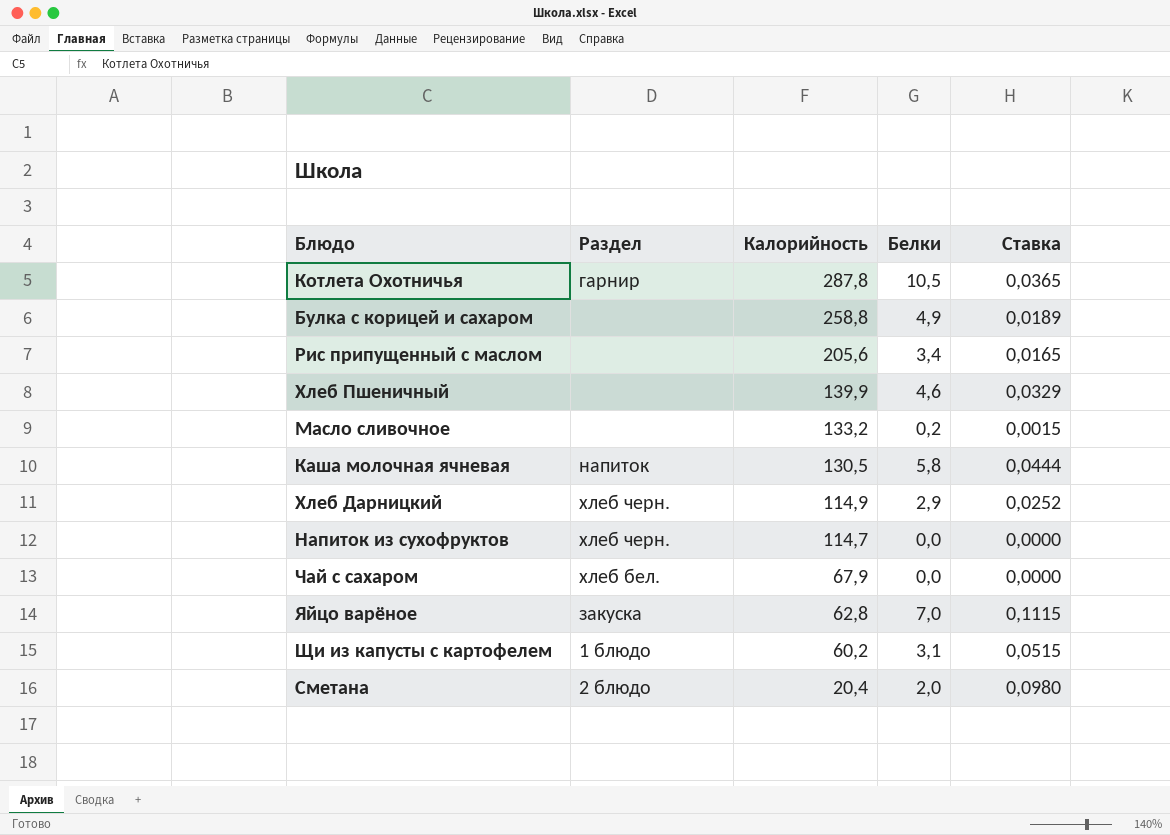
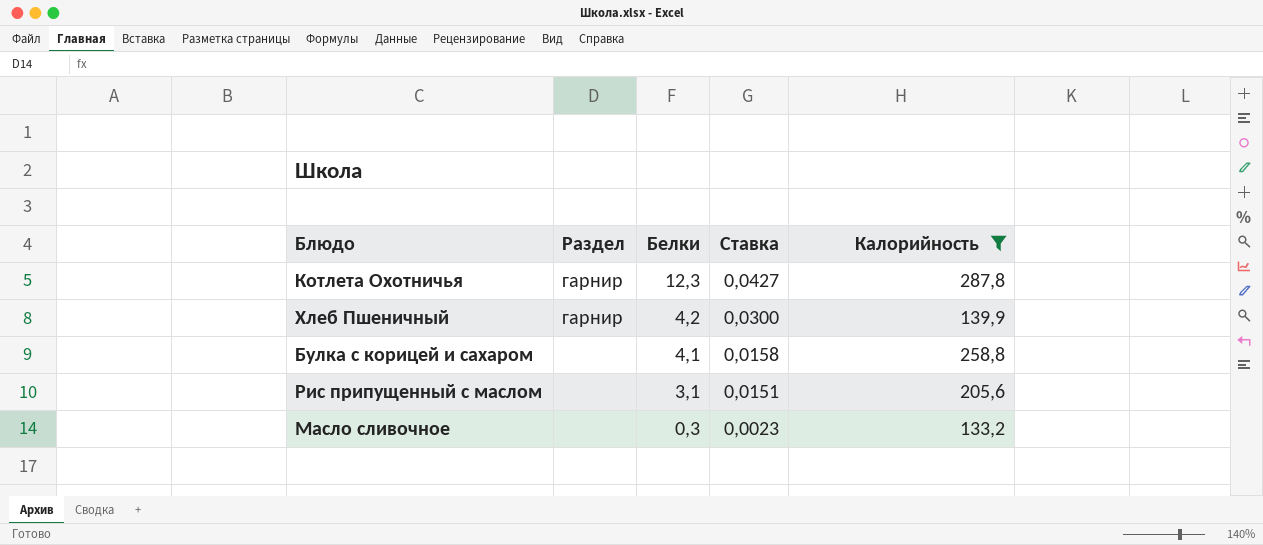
filter: none -> Калорийность >= 133,2
row order: Калорийность descending -> Белки descending
column Калорийность | position: 3 -> 5
Котлета Охотничья | Белки: 10,5 -> 12,3
Котлета Охотничья | Ставка: 0,0365 -> 0,0427
Хлеб Пшеничный | Раздел: none -> гарнир
Хлеб Пшеничный | Белки: 4,6 -> 4,2
Хлеб Пшеничный | Ставка: 0,0329 -> 0,0300
Булка с корицей и сахаром | Белки: 4,9 -> 4,1
Булка с корицей и сахаром | Ставка: 0,0189 -> 0,0158
Рис припущенный с маслом | Белки: 3,4 -> 3,1
Рис припущенный с маслом | Ставка: 0,0165 -> 0,0151
Масло сливочное | Белки: 0,2 -> 0,3
Масло сливочное | Ставка: 0,0015 -> 0,0023

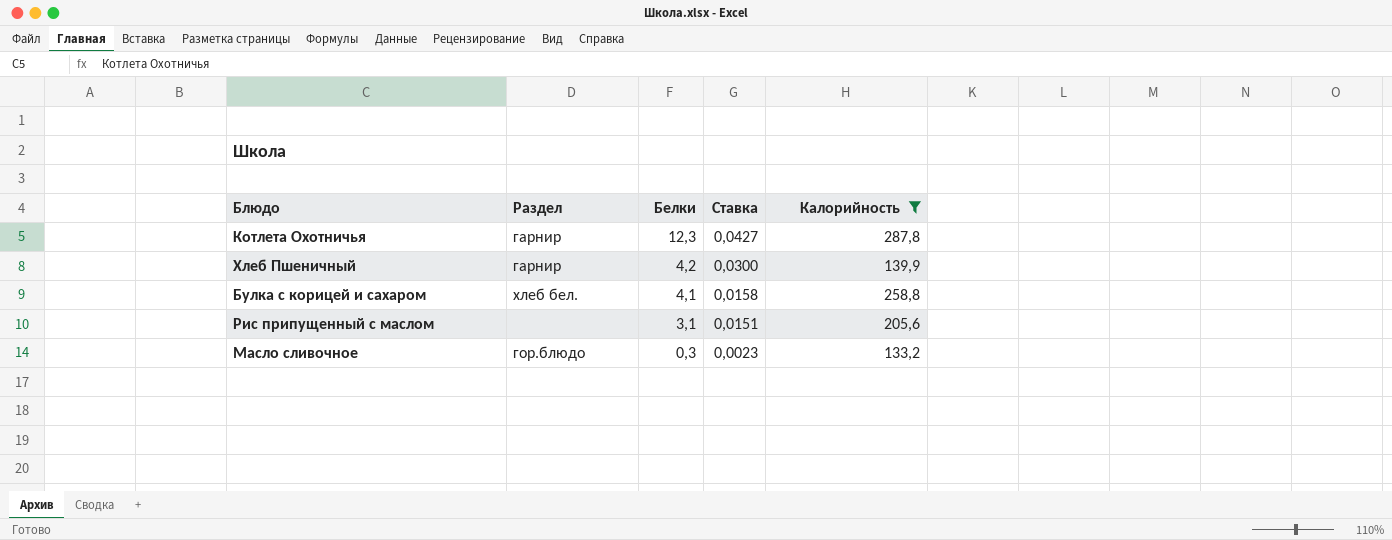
Булка с корицей и сахаром | Раздел: none -> хлеб бел.
Масло сливочное | Раздел: none -> гор.блюдо

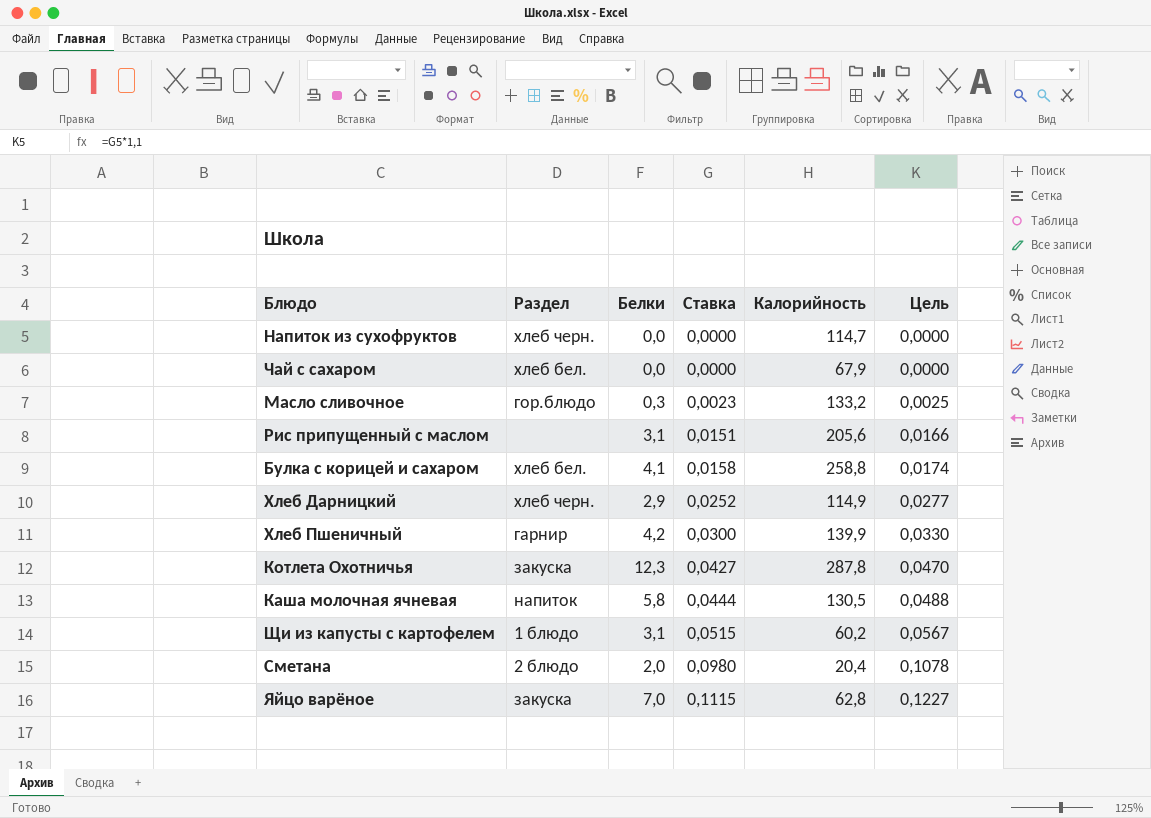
filter: Калорийность >= 133,2 -> none
row order: Белки descending -> Ставка ascending
column Цель | formula: none -> [Ставка] * 1,1
Котлета Охотничья | Раздел: гарнир -> закуска

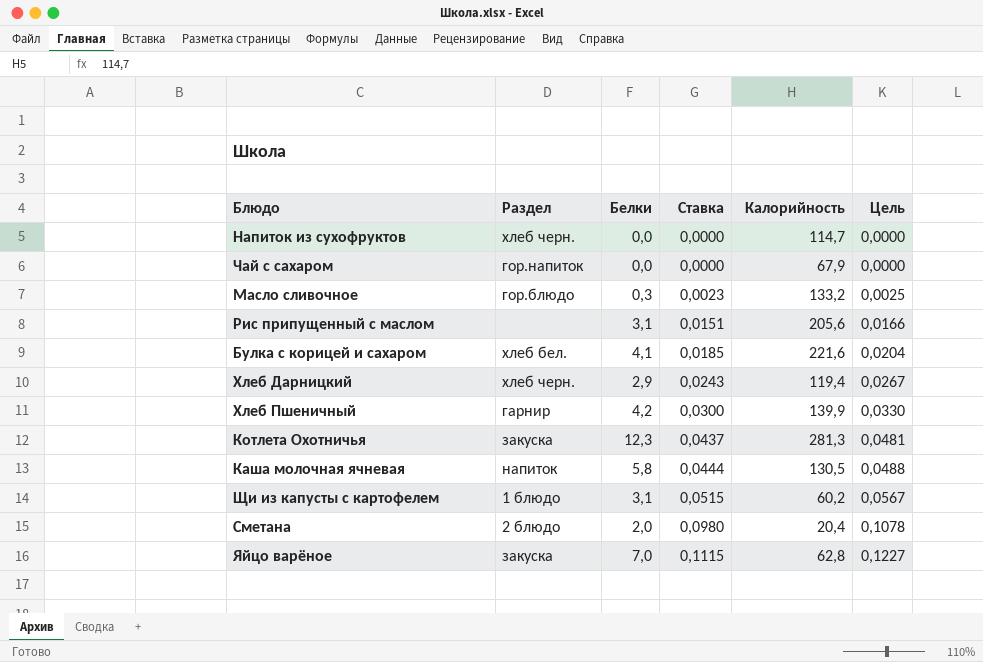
Чай с сахаром | Раздел: хлеб бел. -> гор.напиток
Булка с корицей и сахаром | Ставка: 0,0158 -> 0,0185
Булка с корицей и сахаром | Калорийность: 258,8 -> 221,6
Булка с корицей и сахаром | Цель: 0,0174 -> 0,0204
Хлеб Дарницкий | Ставка: 0,0252 -> 0,0243
Хлеб Дарницкий | Калорийность: 114,9 -> 119,4
Хлеб Дарницкий | Цель: 0,0277 -> 0,0267
Котлета Охотничья | Ставка: 0,0427 -> 0,0437
Котлета Охотничья | Калорийность: 287,8 -> 281,3
Котлета Охотничья | Цель: 0,0470 -> 0,0481

